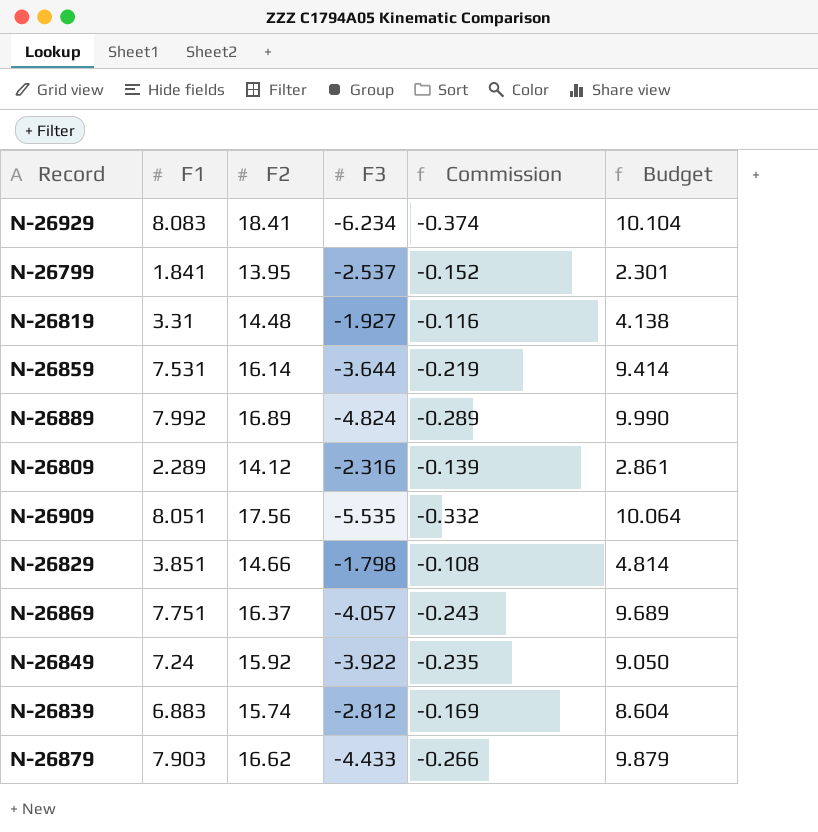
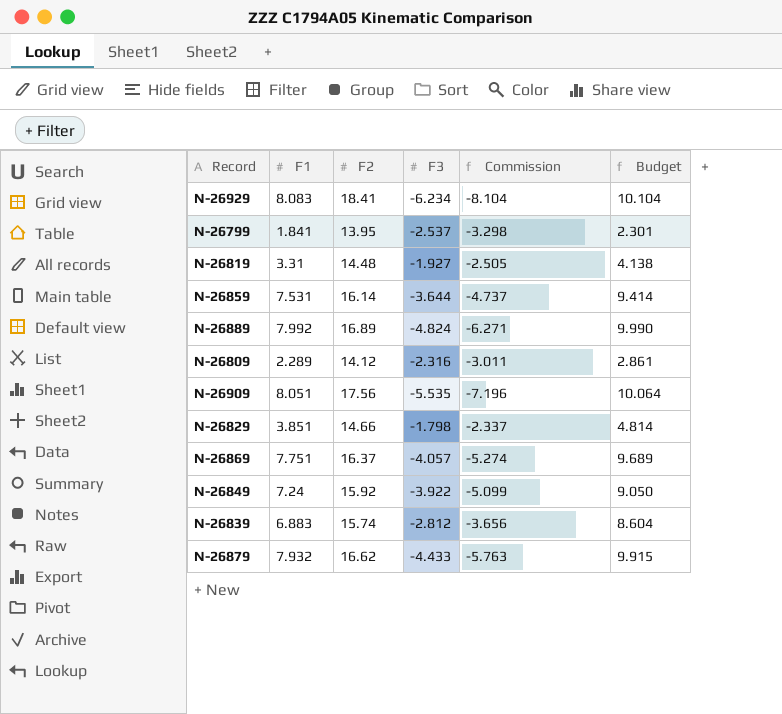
column Commission | formula: [F3] * 0.06 -> [F3] * 1.3
N-26879 | F1: 7.903 -> 7.932
N-26879 | Budget: 9.879 -> 9.915

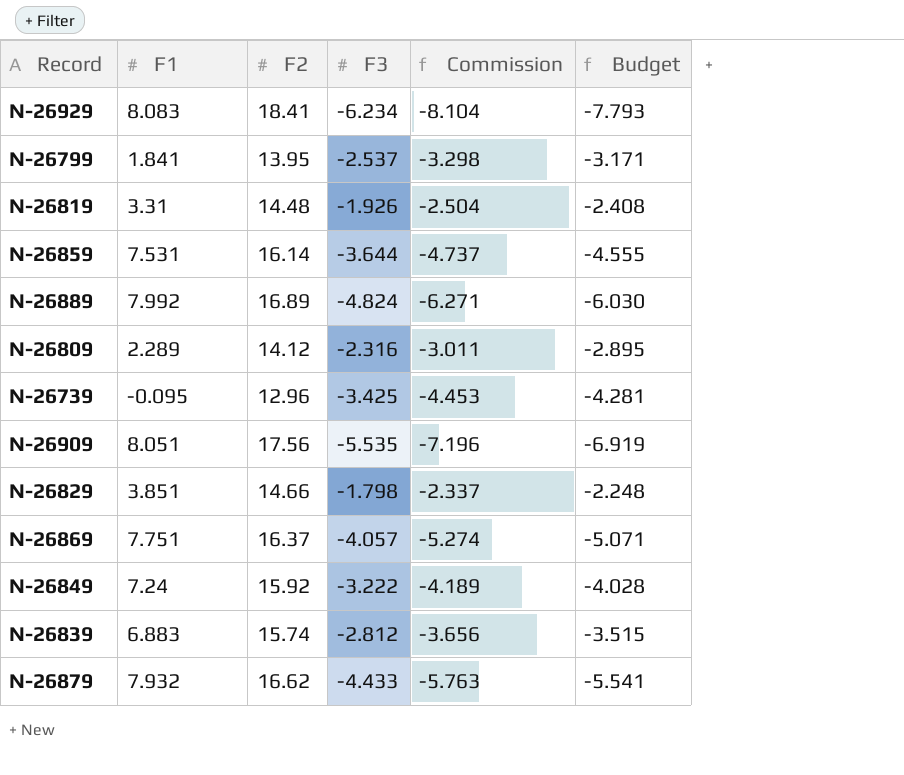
column Budget | formula: [F1] * 1.25 -> [F3] * 1.25
N-26819 | F3: -1.927 -> -1.926
N-26819 | Commission: -2.505 -> -2.504
row N-26739: none -> -0.095 | 12.96 | -3.425 | -4.453 | -4.281
N-26849 | F3: -3.922 -> -3.222
N-26849 | Commission: -5.099 -> -4.189

